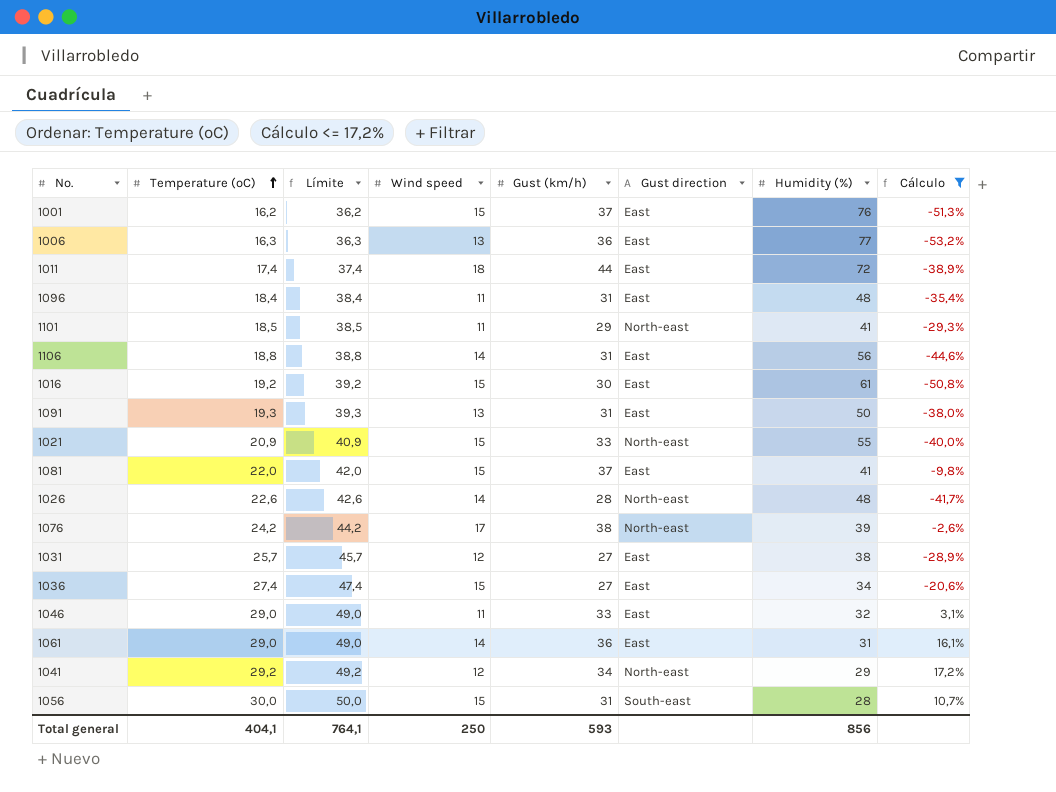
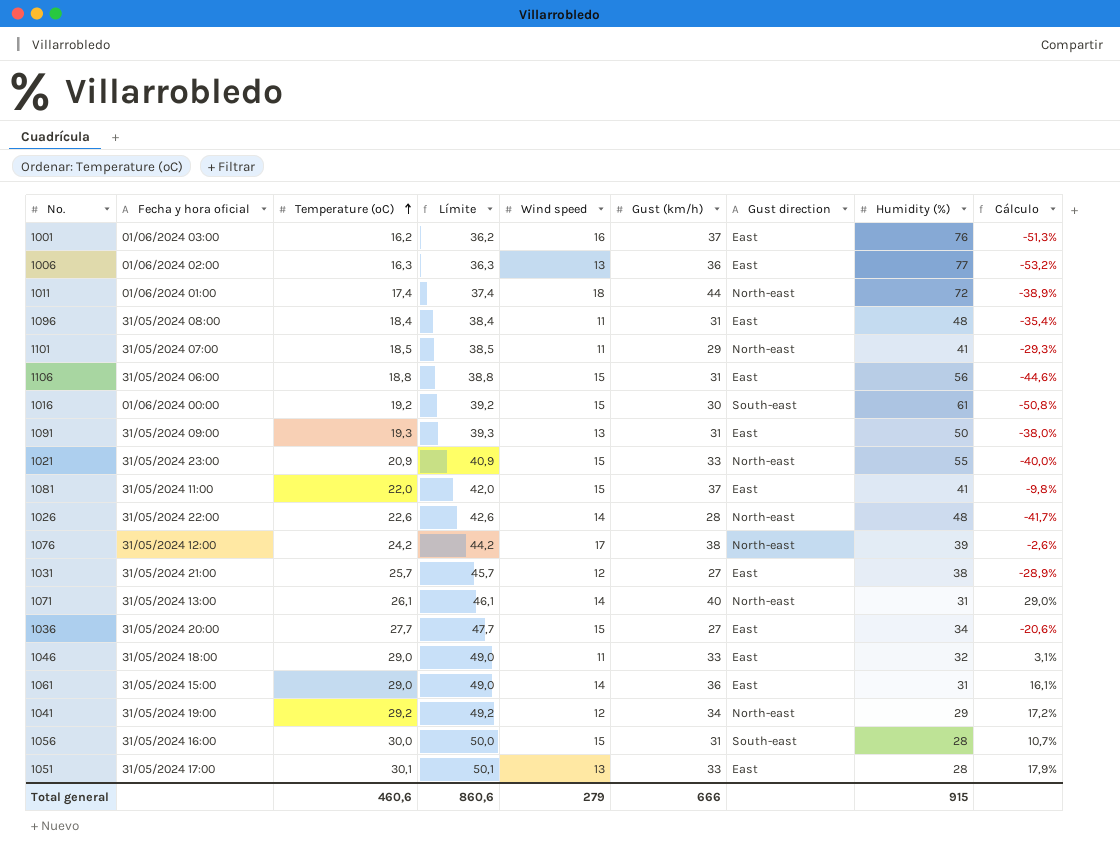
filter: Cálculo <= 17,2% -> none
column Fecha y hora oficial | position: none -> 2
1001 | Wind speed: 15 -> 16
1011 | Gust direction: East -> North-east
1106 | Wind speed: 14 -> 15
1016 | Gust direction: East -> South-east
1036 | Temperature (ºC): 27,4 -> 27,7
1036 | Límite: 47,4 -> 47,7
Total general | Temperature (ºC): 404,1 -> 460,6
Total general | Límite: 764,1 -> 860,6
Total general | Wind speed: 250 -> 279
Total general | Gust (km/h): 593 -> 666
Total general | Humidity (%): 856 -> 915

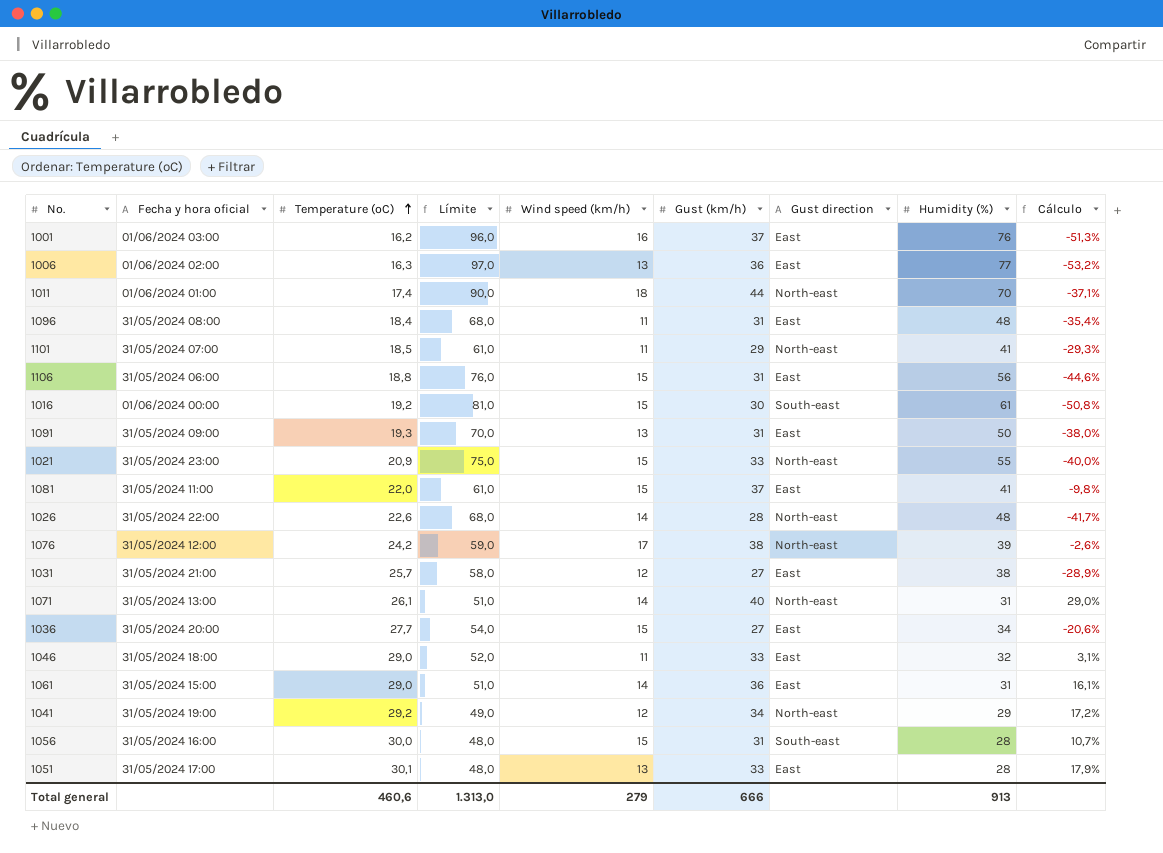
column Límite | formula: [Temperature (ºC)] + 20 -> [Humidity (%)] + 20
column name: Wind speed -> Wind speed (km/h)
1011 | Humidity (%): 72 -> 70
1011 | Cálculo: -38,9% -> -37,1%
Total general | Límite: 860,6 -> 1.313,0
Total general | Humidity (%): 915 -> 913

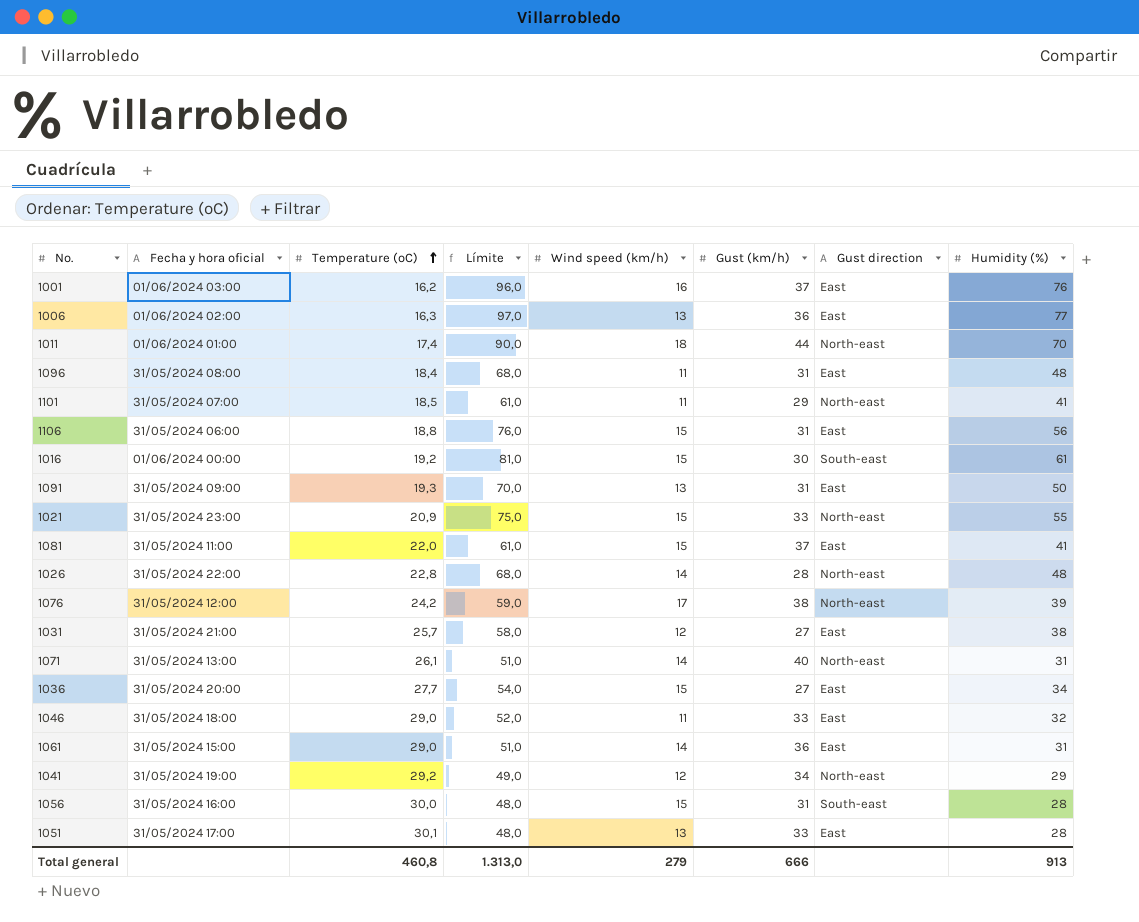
column Cálculo | formula: ([Gust (km/h)] - [Humidity (%)]) / [Humidity (%)] -> none
1026 | Temperature (ºC): 22,6 -> 22,8
Total general | Temperature (ºC): 460,6 -> 460,8

